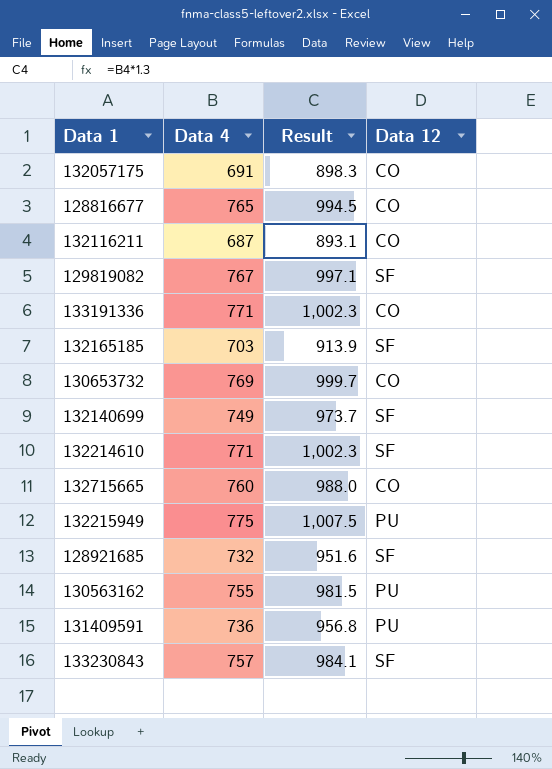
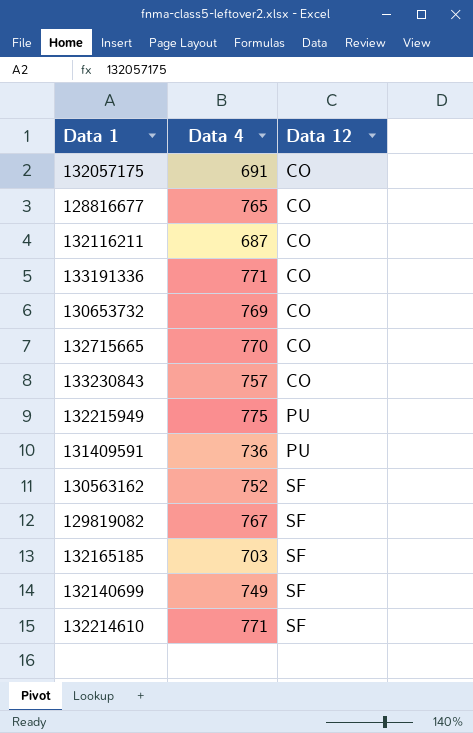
row order: none -> Data 12 ascending
column Result | formula: [Data 4] * 1.3 -> none
row 128921685: 732 | 951.6 | SF -> none
132715665 | Data 4: 760 -> 770
133230843 | Data 12: SF -> CO
130563162 | Data 4: 755 -> 752
130563162 | Data 12: PU -> SF

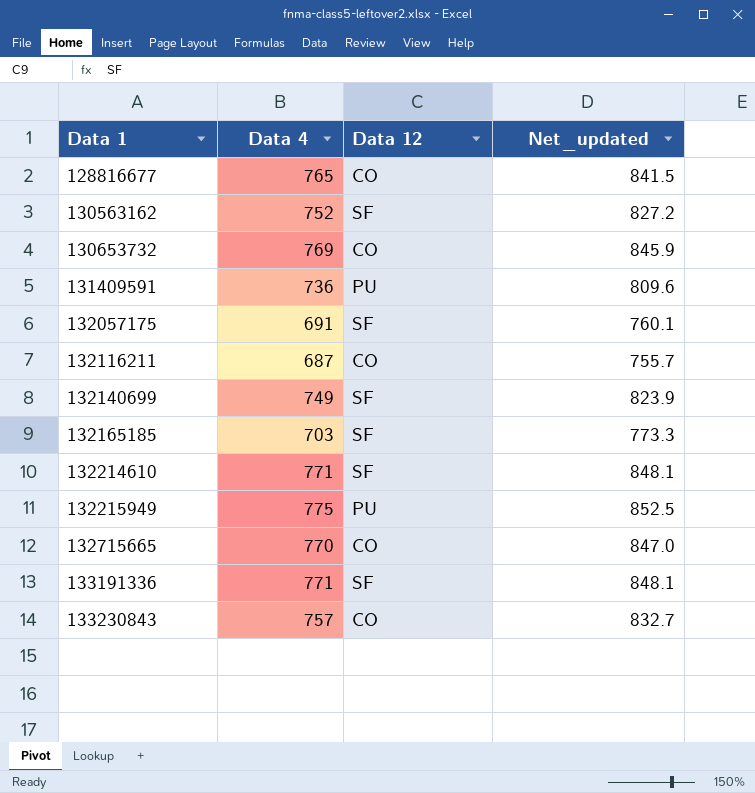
row order: Data 12 ascending -> Data 1 ascending
column Net_updated | formula: none -> [Data 4] * 1.1
row 129819082: 767 | SF -> none
132057175 | Data 12: CO -> SF
133191336 | Data 12: CO -> SF

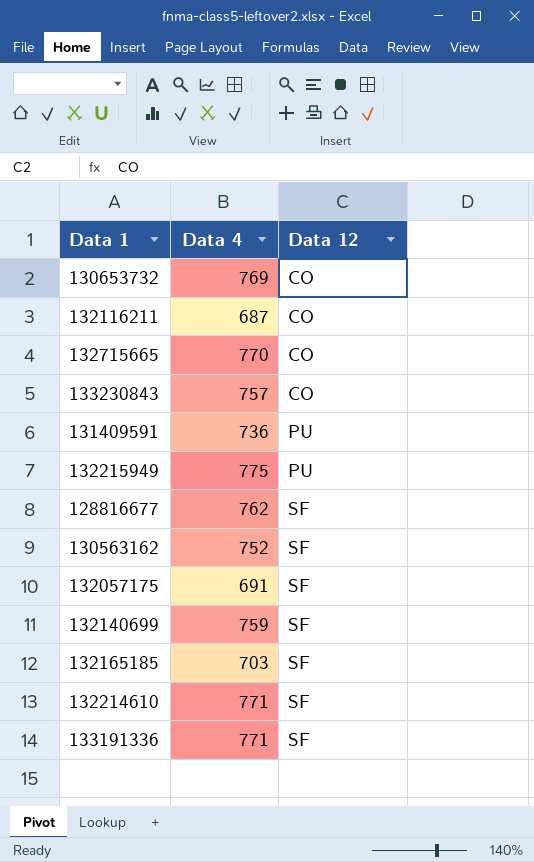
row order: Data 1 ascending -> Data 12 ascending
column Net_updated | formula: [Data 4] * 1.1 -> none
128816677 | Data 4: 765 -> 762
128816677 | Data 12: CO -> SF
132140699 | Data 4: 749 -> 759

